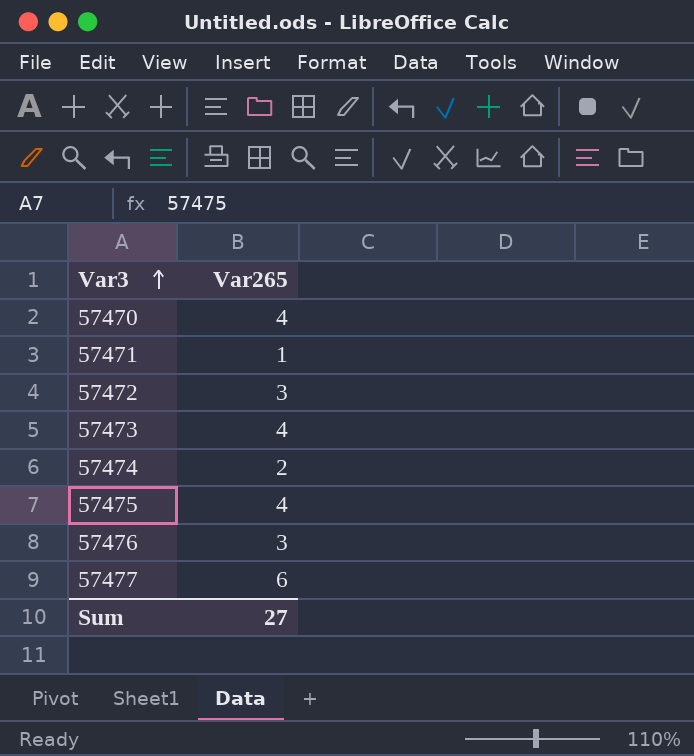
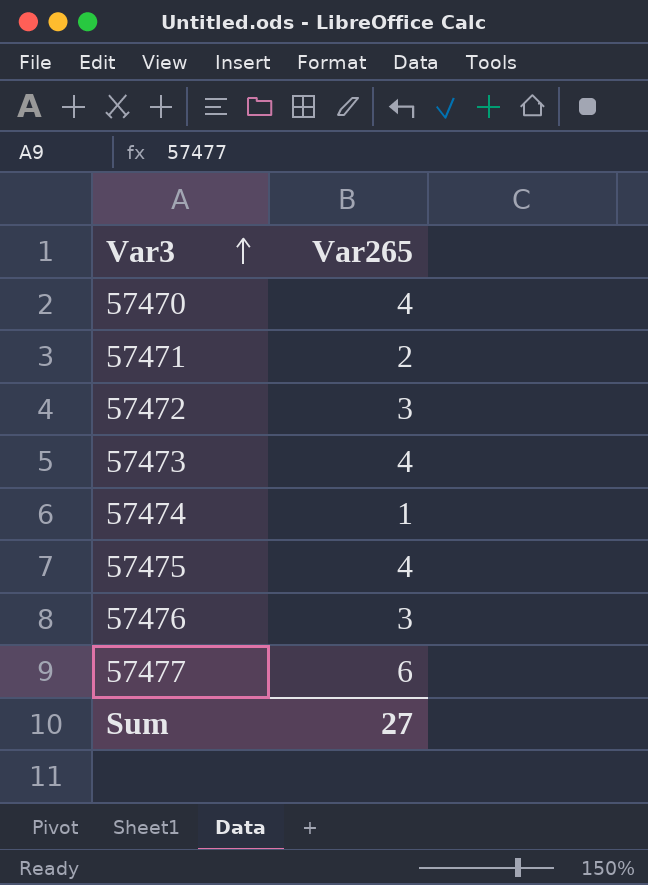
57471 | Var265: 1 -> 2
57474 | Var265: 2 -> 1

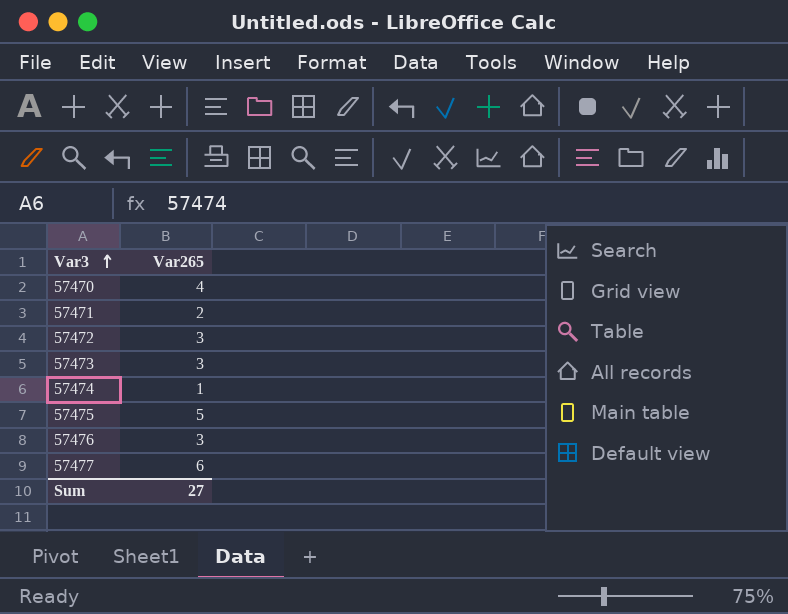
57473 | Var265: 4 -> 3
57475 | Var265: 4 -> 5

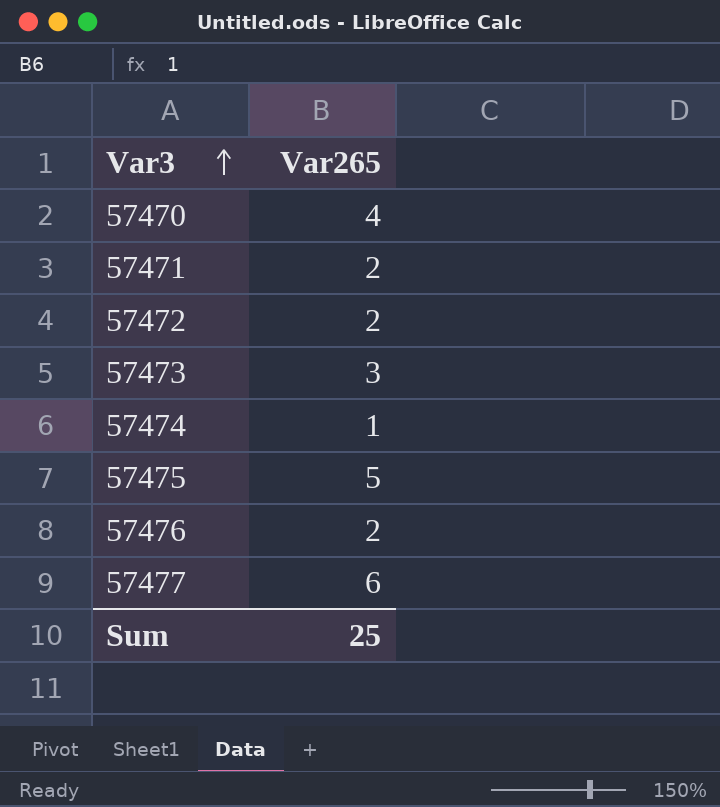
57472 | Var265: 3 -> 2
57476 | Var265: 3 -> 2
Sum | Var265: 27 -> 25

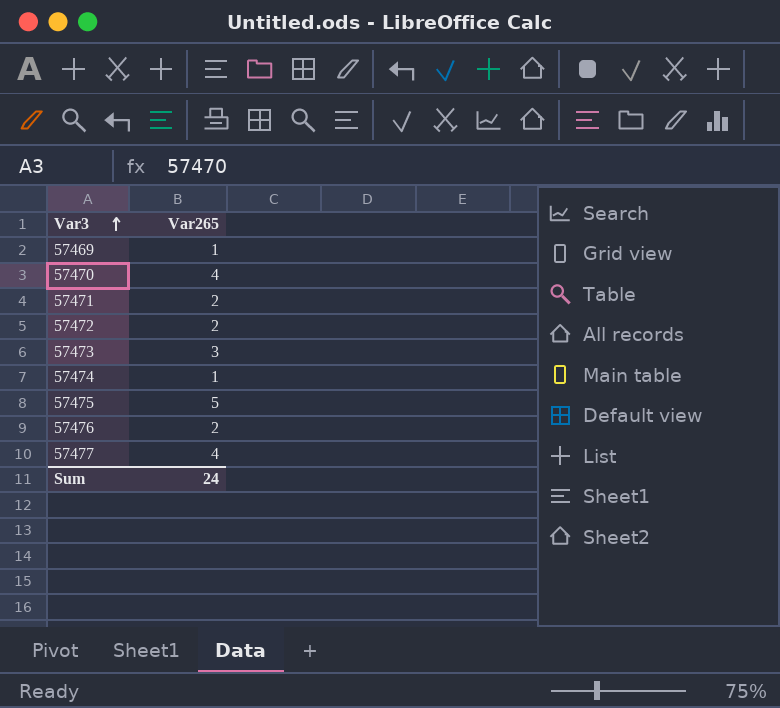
row 57469: none -> 1
57477 | Var265: 6 -> 4
Sum | Var265: 25 -> 24

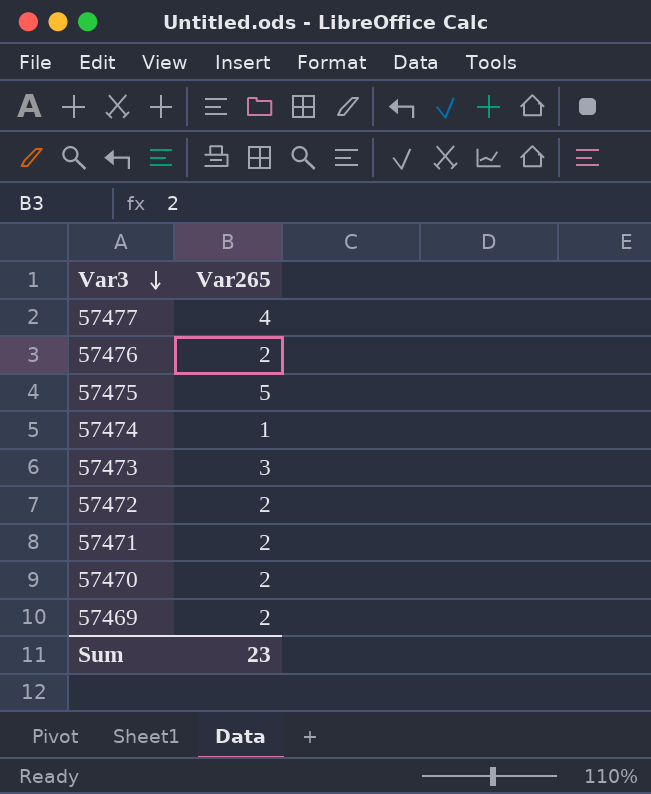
row order: Var3 ascending -> Var3 descending
57470 | Var265: 4 -> 2
57469 | Var265: 1 -> 2
Sum | Var265: 24 -> 23

